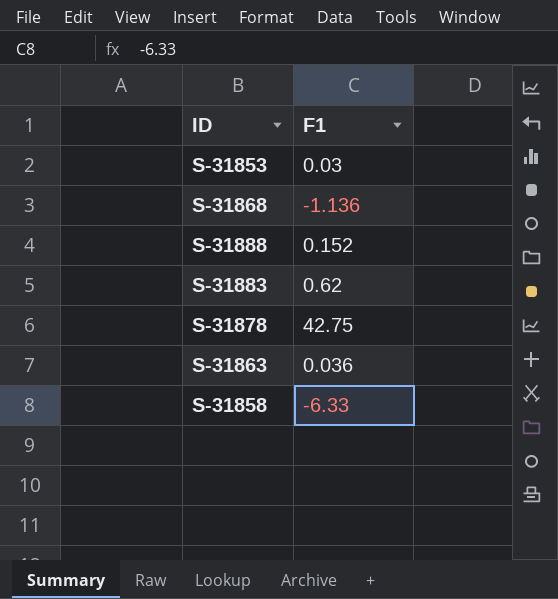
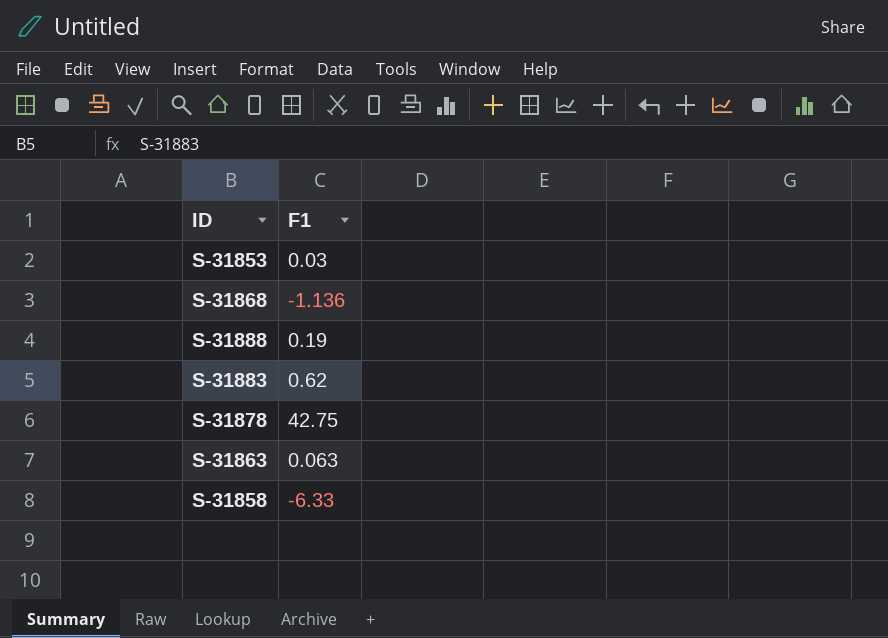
S-31888 | F1: 0.152 -> 0.19
S-31863 | F1: 0.036 -> 0.063

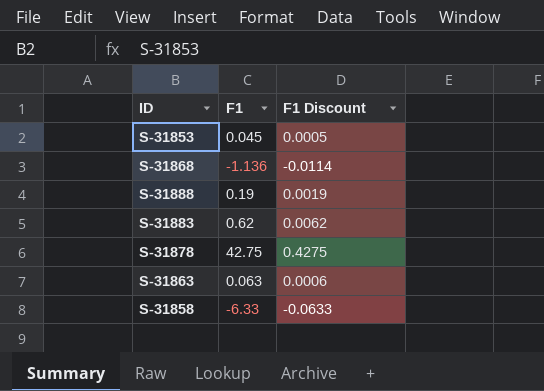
column F1 Discount | formula: none -> [F1] * 0.01
S-31853 | F1: 0.03 -> 0.045

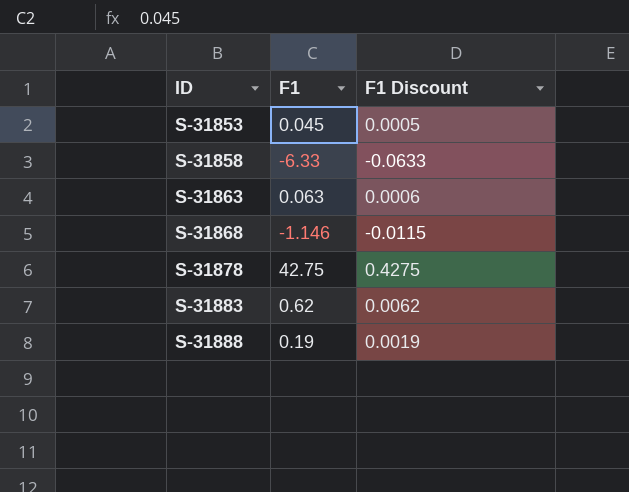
row order: none -> ID ascending
S-31868 | F1: -1.136 -> -1.146
S-31868 | F1 Discount: -0.0114 -> -0.0115

